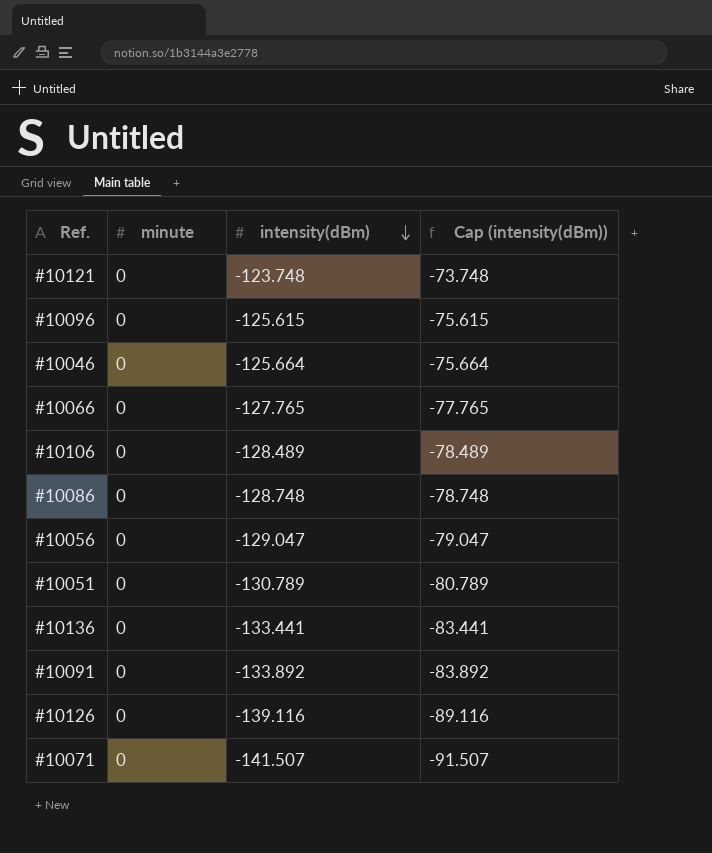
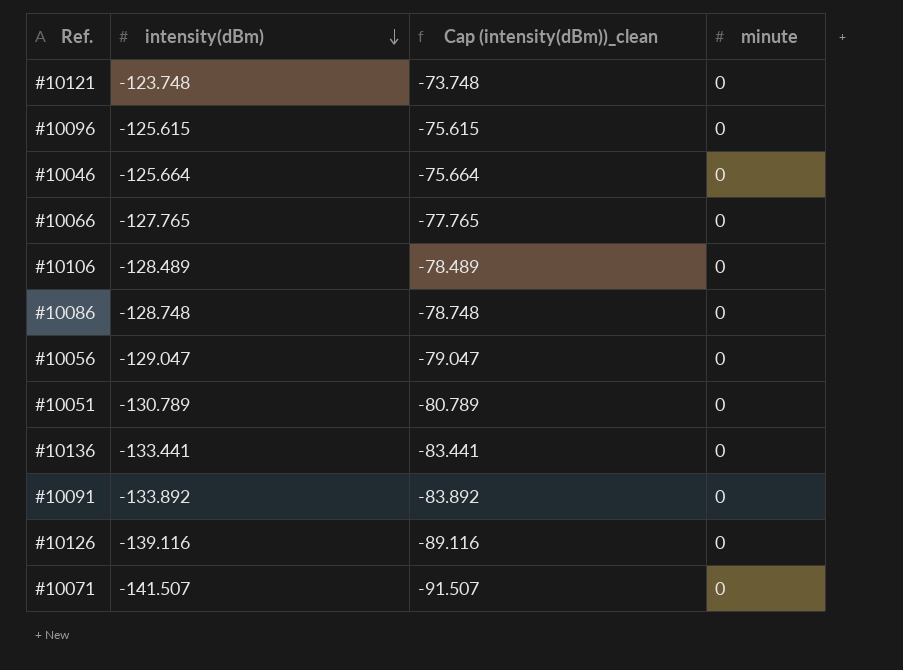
column name: Cap (intensity(dBm)) -> Cap (intensity(dBm))_clean
column minute | position: 2 -> 4

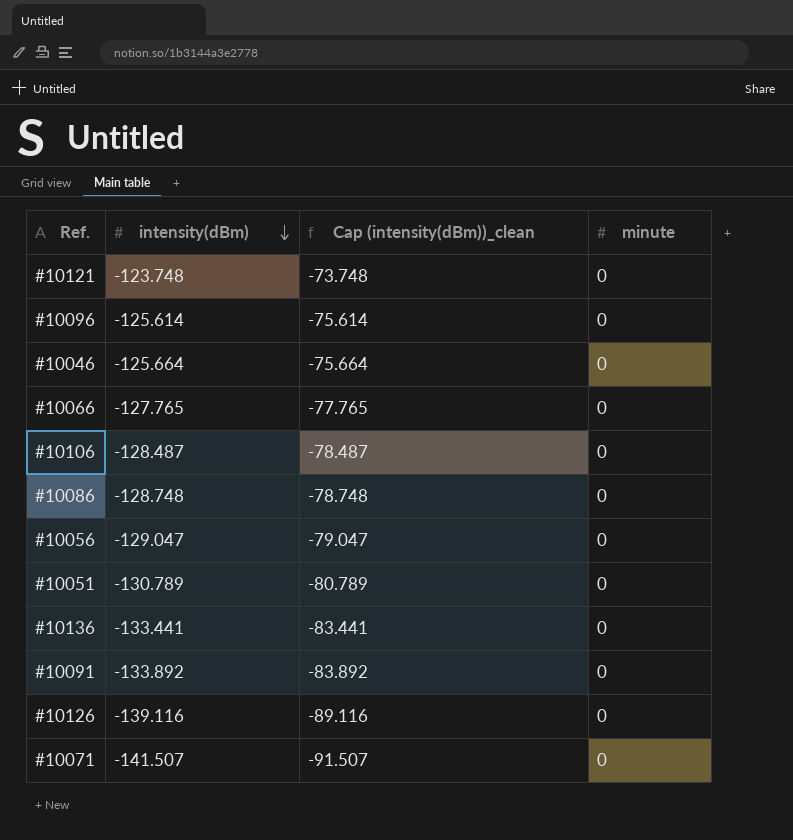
#10096 | intensity(dBm): -125.615 -> -125.614
#10096 | Cap (intensity(dBm))_clean: -75.615 -> -75.614
#10106 | intensity(dBm): -128.489 -> -128.487
#10106 | Cap (intensity(dBm))_clean: -78.489 -> -78.487

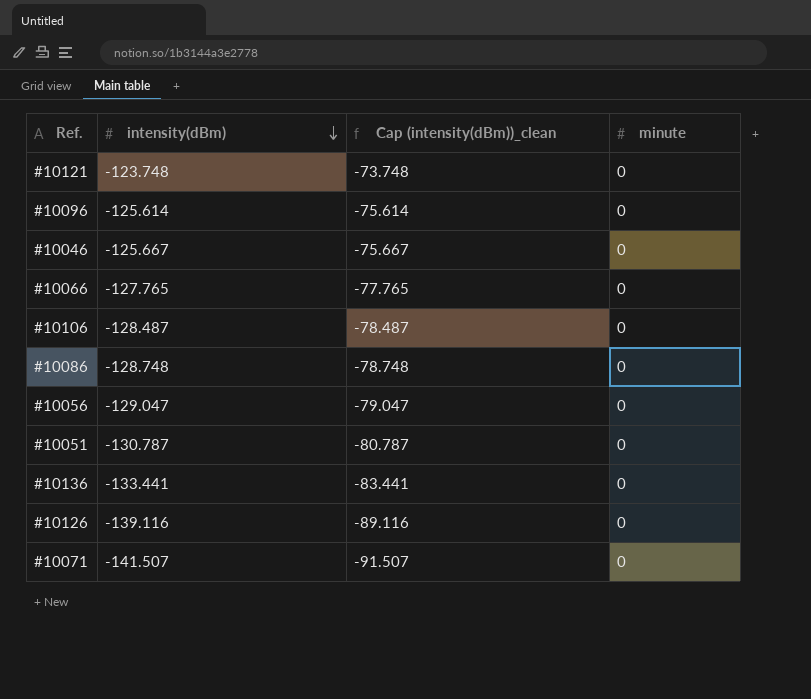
row #10091: -133.892 | -83.892 | 0 -> none
#10046 | intensity(dBm): -125.664 -> -125.667
#10046 | Cap (intensity(dBm))_clean: -75.664 -> -75.667
#10051 | intensity(dBm): -130.789 -> -130.787
#10051 | Cap (intensity(dBm))_clean: -80.789 -> -80.787

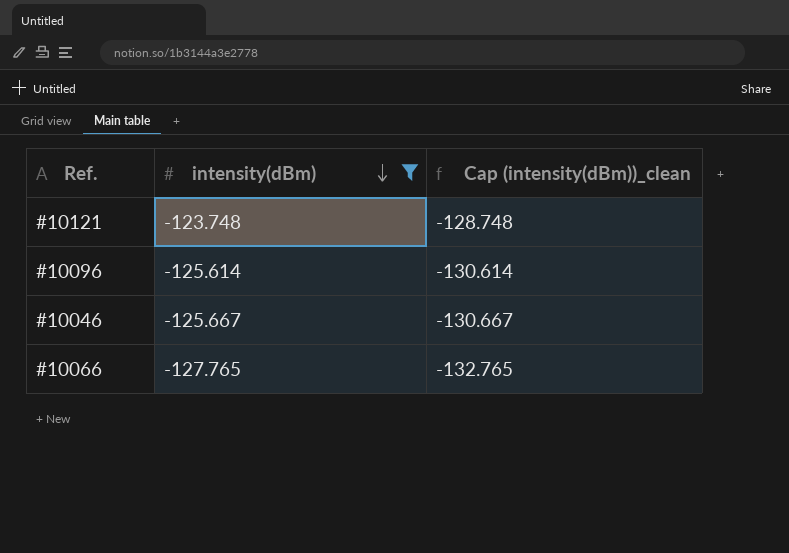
filter: none -> intensity(dBm) >= -127.765
column minute | position: 4 -> none
column Cap (intensity(dBm))_clean | formula: [intensity(dBm)] + 50 -> [intensity(dBm)] - 5

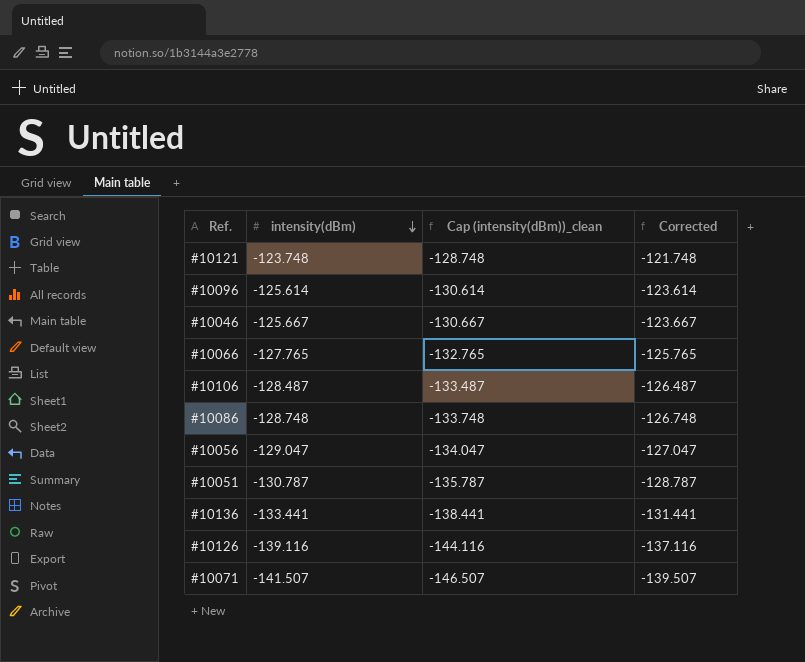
filter: intensity(dBm) >= -127.765 -> none
column Corrected | formula: none -> [intensity(dBm)] + 2

